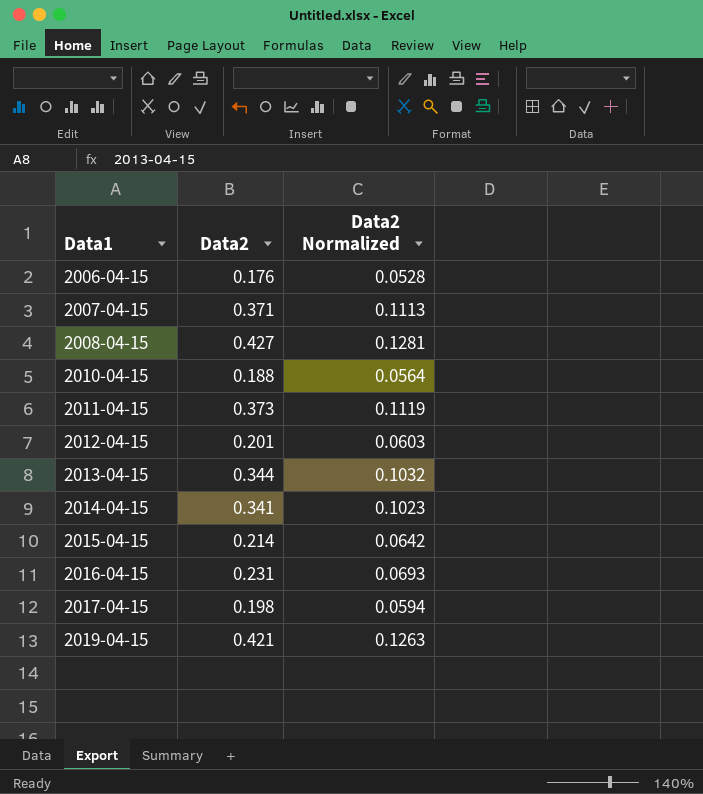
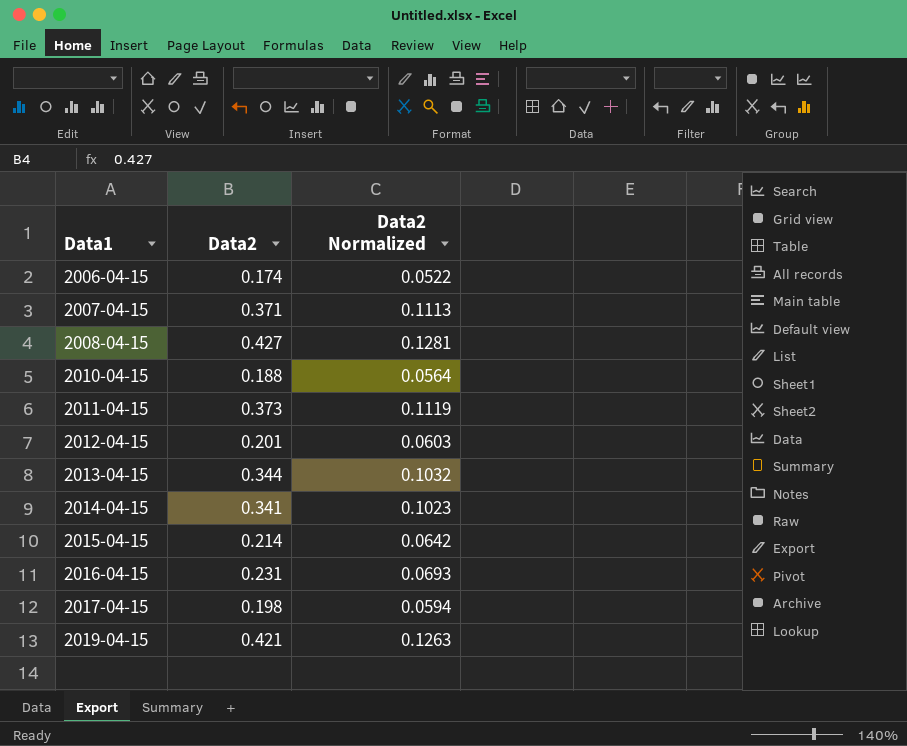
2006-04-15 | Data2: 0.176 -> 0.174
2006-04-15 | Data2 Normalized: 0.0528 -> 0.0522

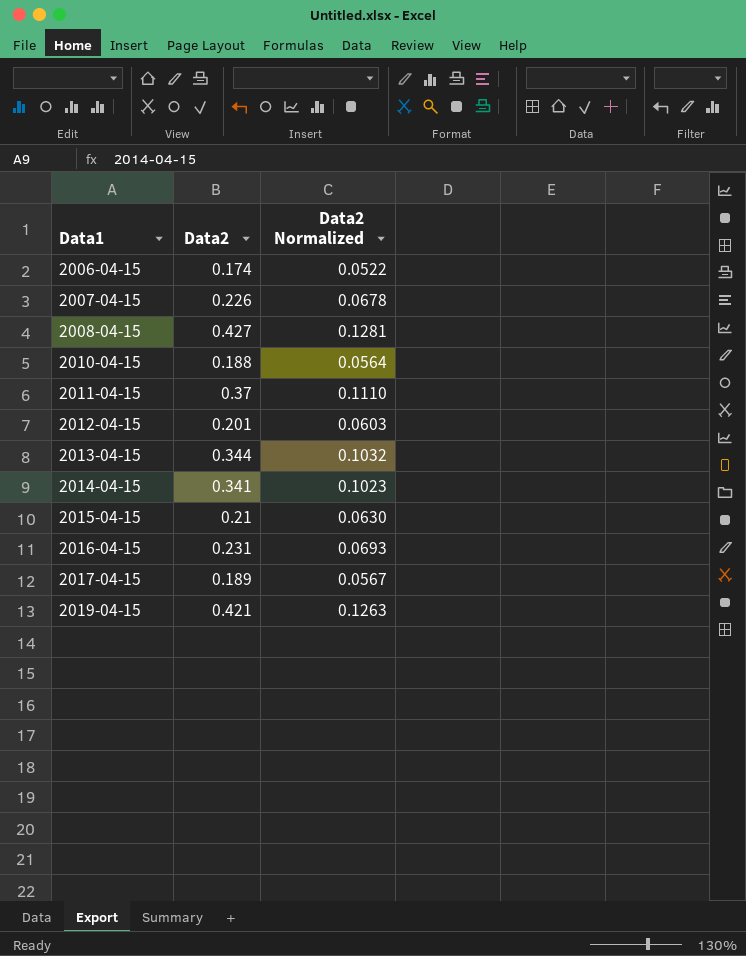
2007-04-15 | Data2: 0.371 -> 0.226
2007-04-15 | Data2 Normalized: 0.1113 -> 0.0678
2011-04-15 | Data2: 0.373 -> 0.37
2011-04-15 | Data2 Normalized: 0.1119 -> 0.1110
2015-04-15 | Data2: 0.214 -> 0.21
2015-04-15 | Data2 Normalized: 0.0642 -> 0.0630
2017-04-15 | Data2: 0.198 -> 0.189
2017-04-15 | Data2 Normalized: 0.0594 -> 0.0567

